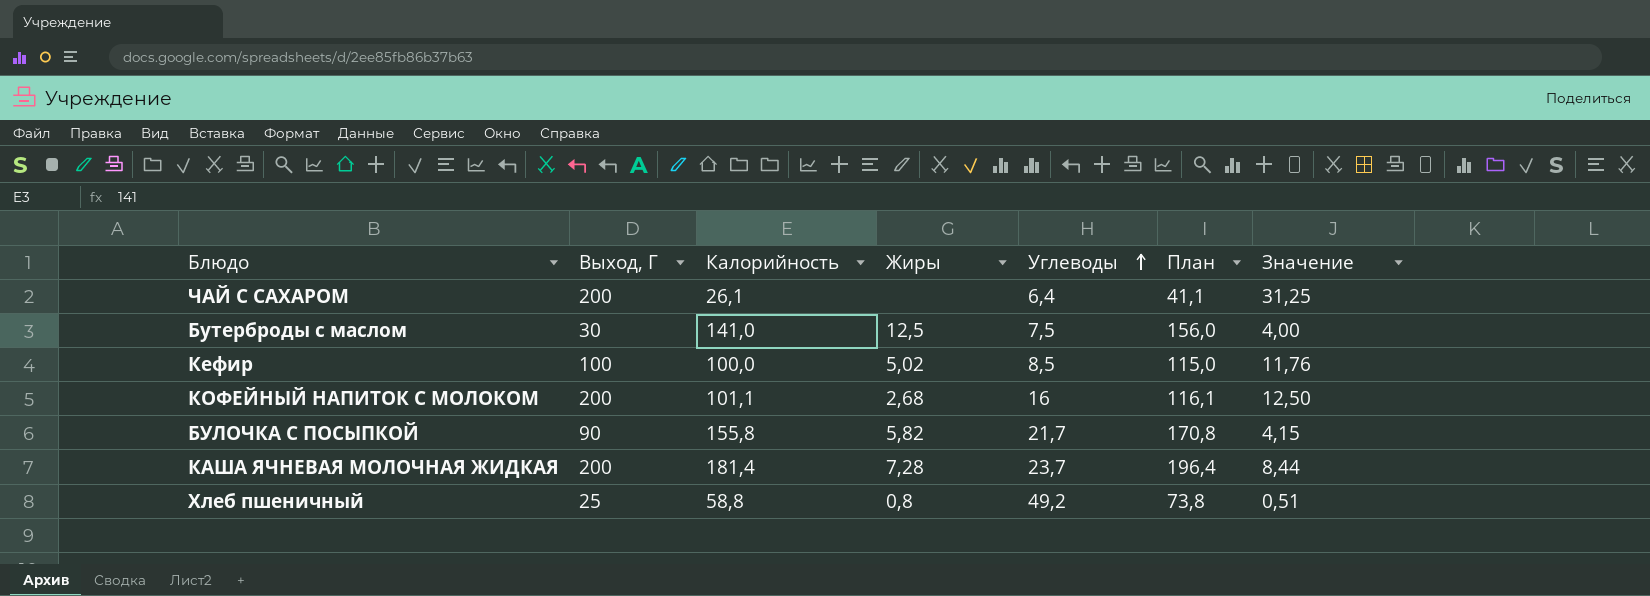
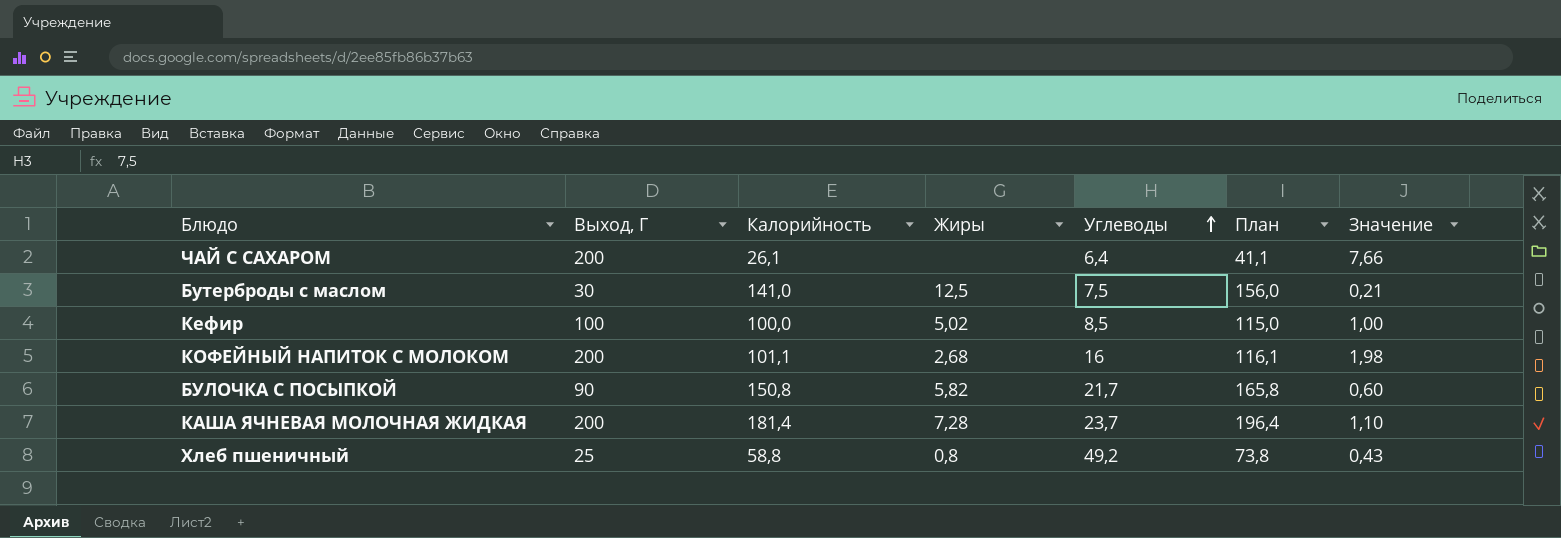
column Значение | formula: [Выход, Г] / [Углеводы] -> [Выход, Г] / [Калорийность]
БУЛОЧКА С ПОСЫПКОЙ | Калорийность: 155,8 -> 150,8
БУЛОЧКА С ПОСЫПКОЙ | План: 170,8 -> 165,8

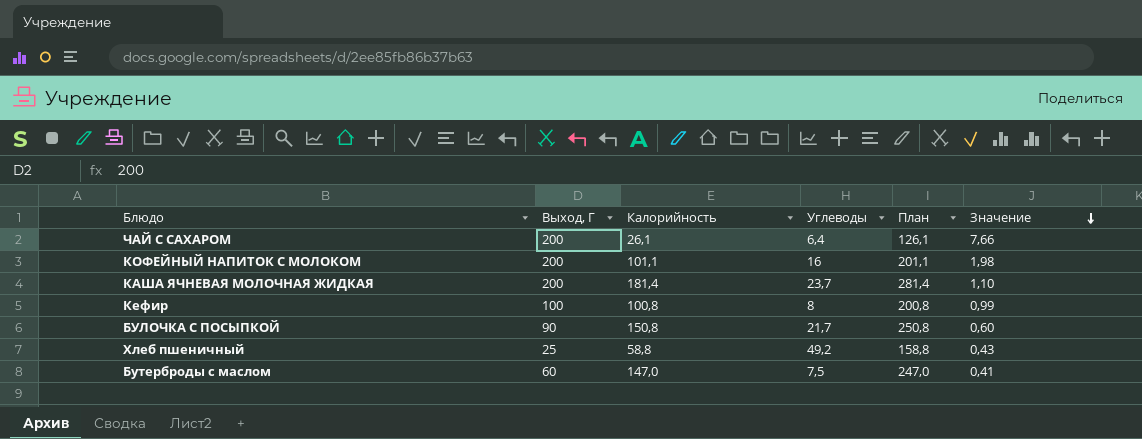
row order: Углеводы ascending -> Значение descending
column Жиры | position: 4 -> none
column План | formula: [Калорийность] + 15 -> [Калорийность] + 100
Кефир | Калорийность: 100,0 -> 100,8
Кефир | Углеводы: 8,5 -> 8
Кефир | Значение: 1,00 -> 0,99
Бутерброды с маслом | Выход, Г: 30 -> 60
Бутерброды с маслом | Калорийность: 141,0 -> 147,0
Бутерброды с маслом | Значение: 0,21 -> 0,41

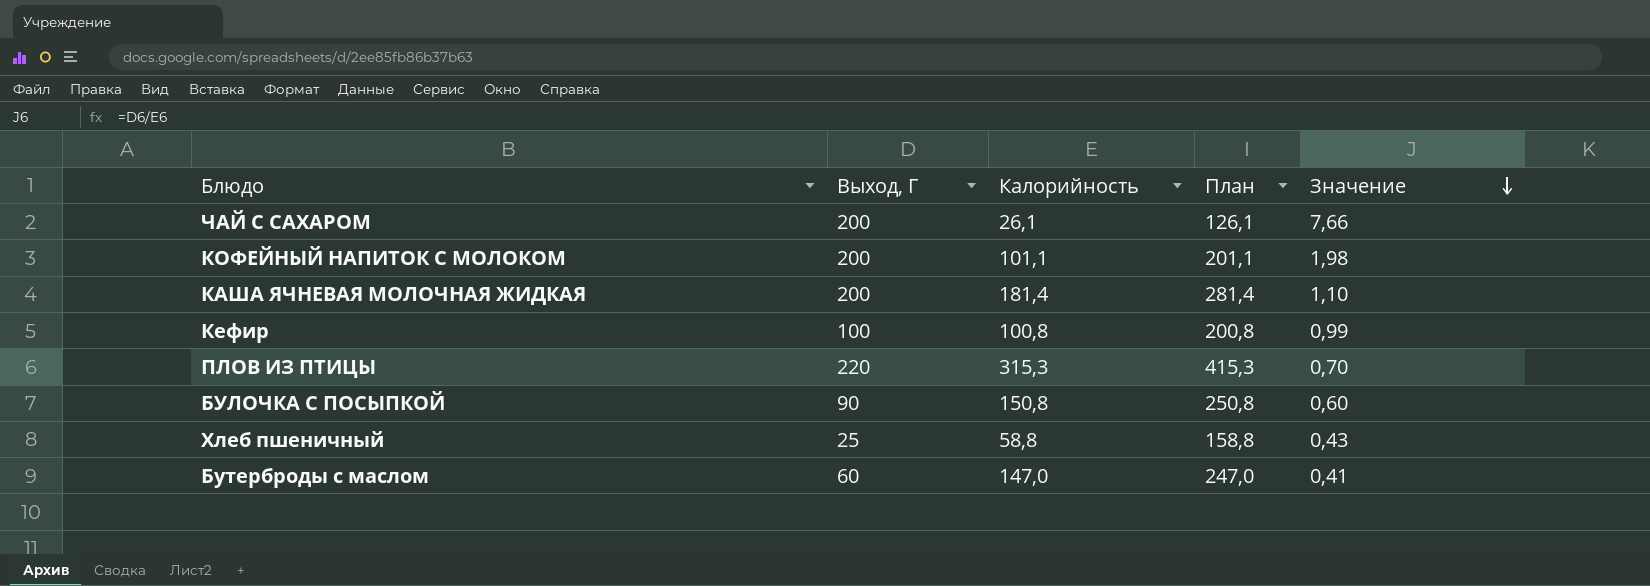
column Углеводы | position: 4 -> none
row ПЛОВ ИЗ ПТИЦЫ: none -> 220 | 315,3 | 415,3 | 0,70

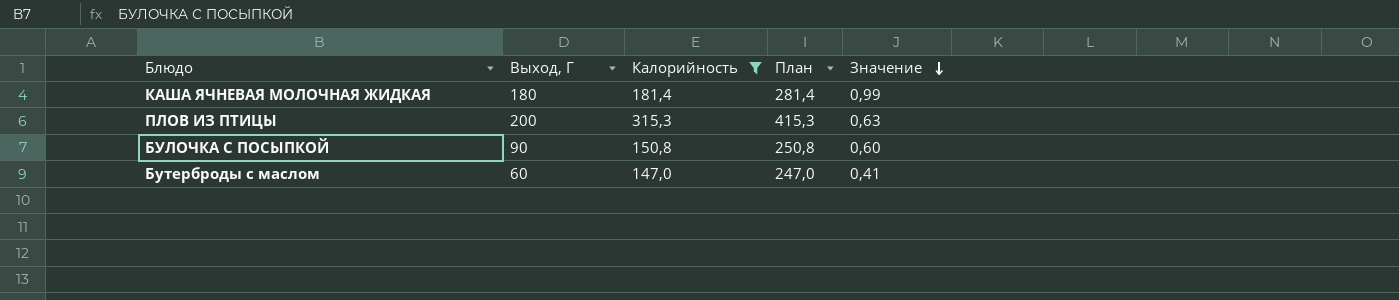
filter: none -> Калорийность >= 147,0
КАША ЯЧНЕВАЯ МОЛОЧНАЯ ЖИДКАЯ | Выход, Г: 200 -> 180
КАША ЯЧНЕВАЯ МОЛОЧНАЯ ЖИДКАЯ | Значение: 1,10 -> 0,99
ПЛОВ ИЗ ПТИЦЫ | Выход, Г: 220 -> 200
ПЛОВ ИЗ ПТИЦЫ | Значение: 0,70 -> 0,63

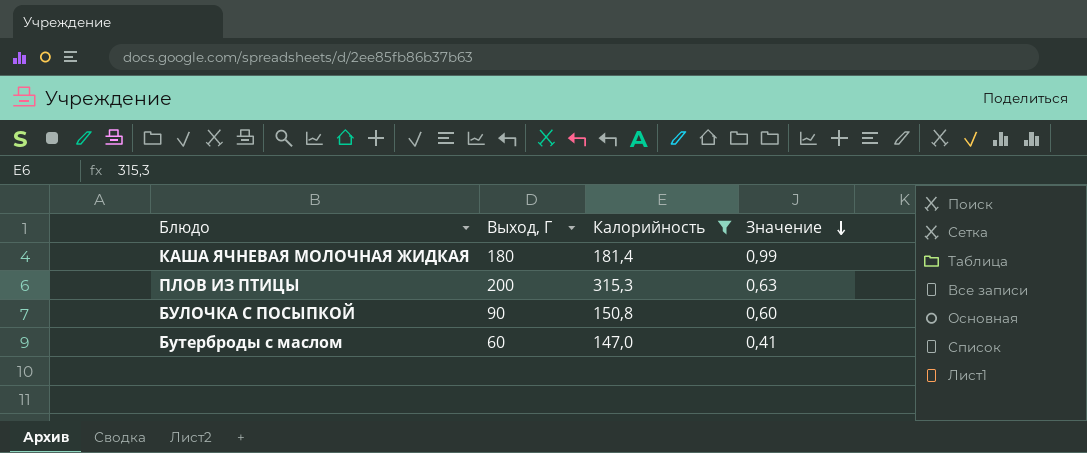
column План | formula: [Калорийность] + 100 -> none

